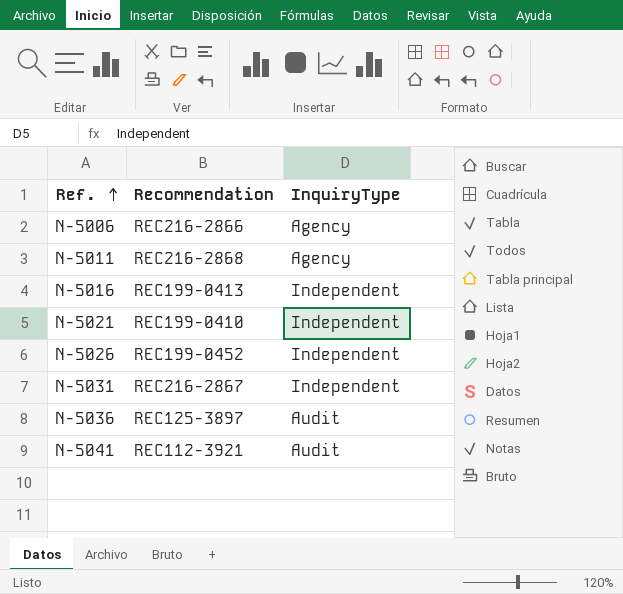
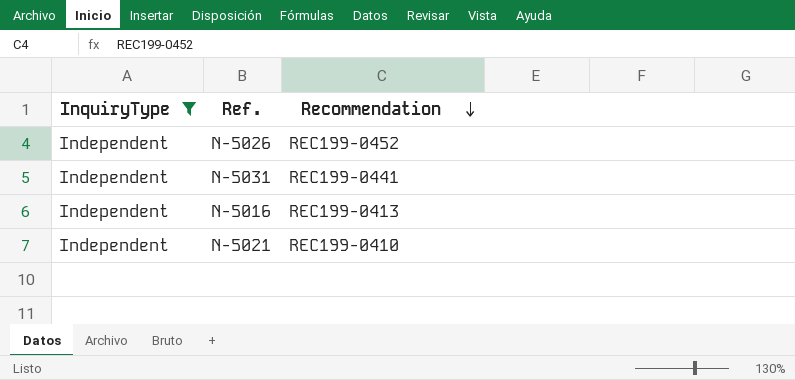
filter: none -> InquiryType = Independent
row order: Ref. ascending -> Recommendation descending
column InquiryType | position: 3 -> 1
N-5031 | Recommendation: REC216-2867 -> REC199-0441

